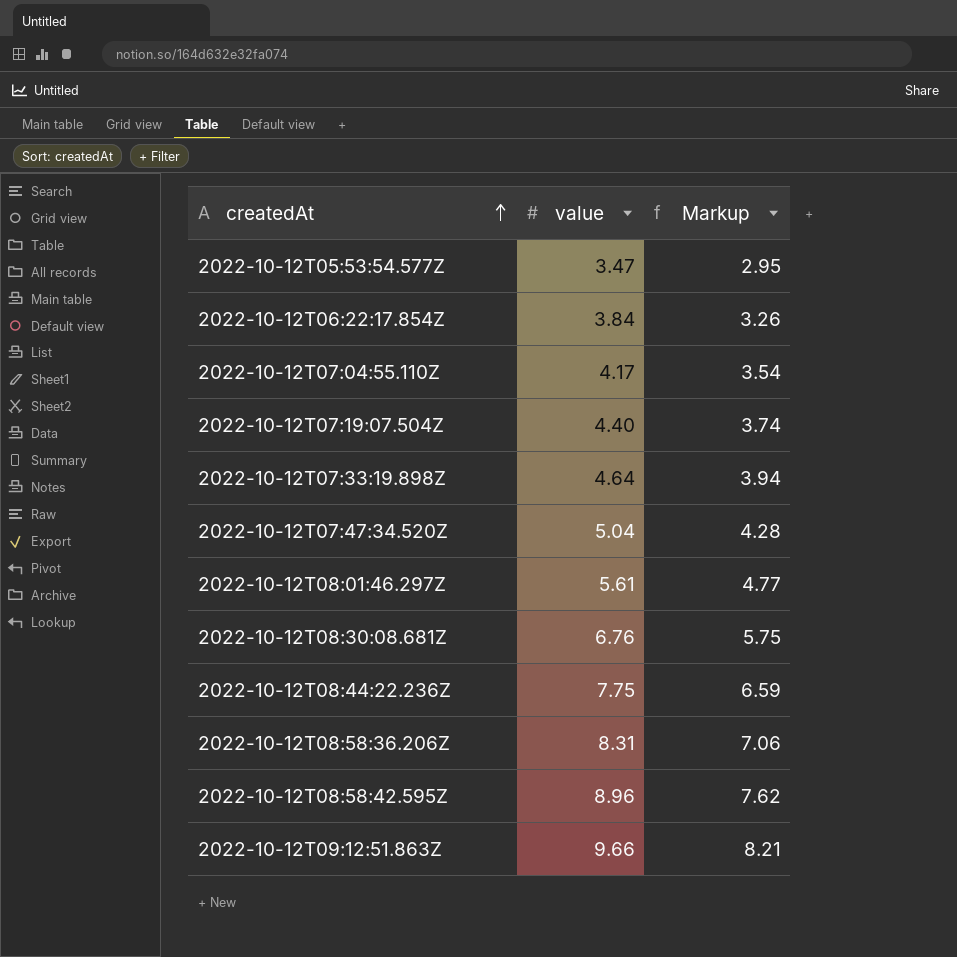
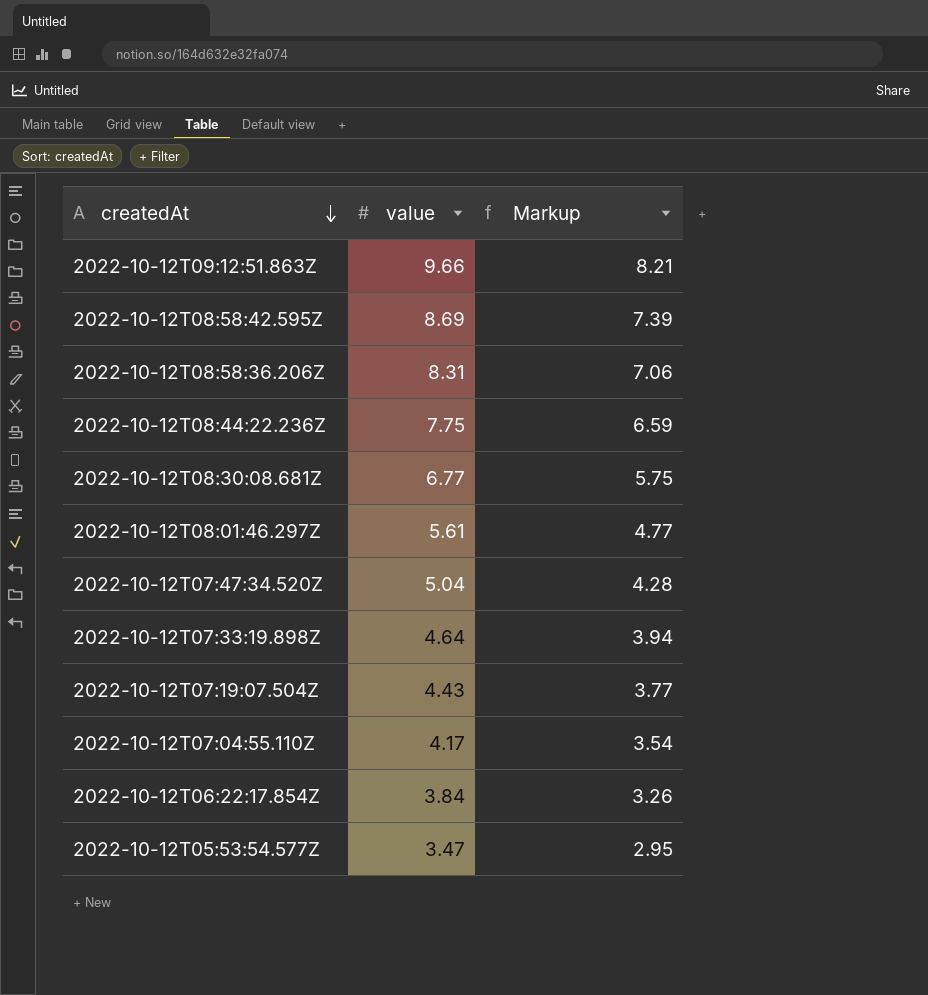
row order: createdAt ascending -> createdAt descending
2022-10-12T08:58:42.595Z | value: 8.96 -> 8.69
2022-10-12T08:58:42.595Z | Markup: 7.62 -> 7.39
2022-10-12T08:30:08.681Z | value: 6.76 -> 6.77
2022-10-12T07:19:07.504Z | value: 4.40 -> 4.43
2022-10-12T07:19:07.504Z | Markup: 3.74 -> 3.77

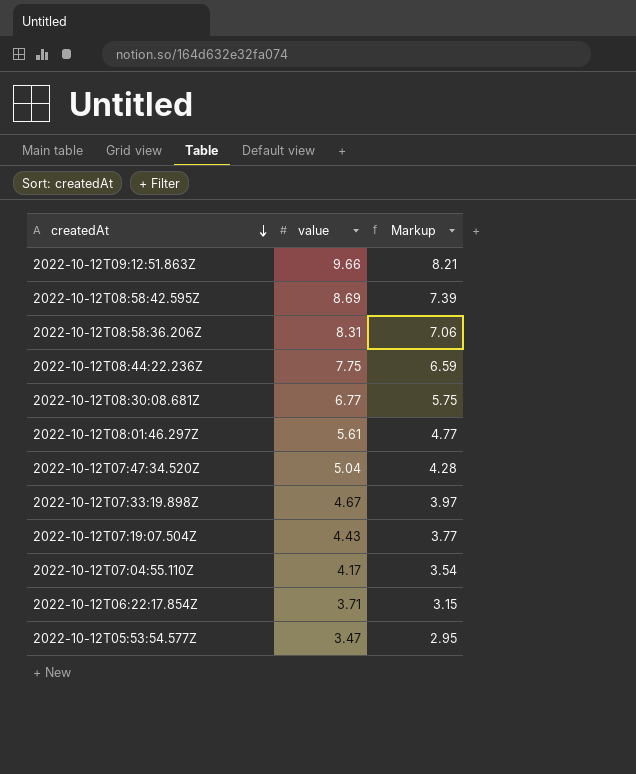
2022-10-12T07:33:19.898Z | value: 4.64 -> 4.67
2022-10-12T07:33:19.898Z | Markup: 3.94 -> 3.97
2022-10-12T06:22:17.854Z | value: 3.84 -> 3.71
2022-10-12T06:22:17.854Z | Markup: 3.26 -> 3.15

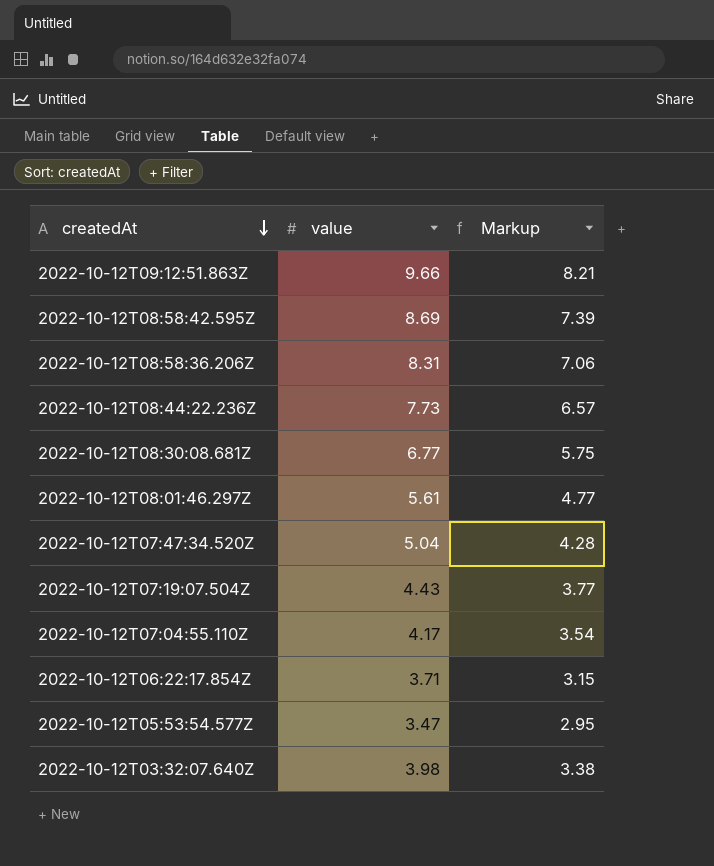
row 2022-10-12T07:33:19.898Z: 4.67 | 3.97 -> none
2022-10-12T08:44:22.236Z | value: 7.75 -> 7.73
2022-10-12T08:44:22.236Z | Markup: 6.59 -> 6.57
row 2022-10-12T03:32:07.640Z: none -> 3.98 | 3.38

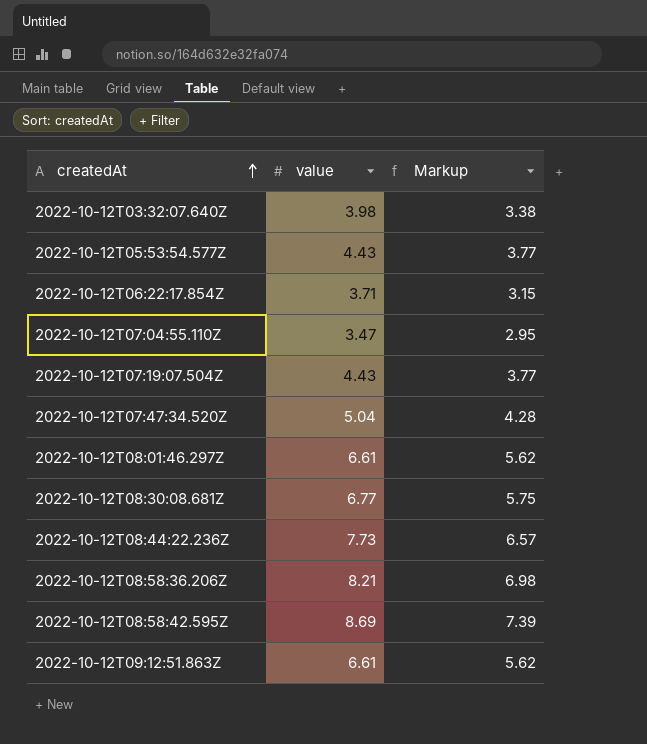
row order: createdAt descending -> createdAt ascending
2022-10-12T05:53:54.577Z | value: 3.47 -> 4.43
2022-10-12T05:53:54.577Z | Markup: 2.95 -> 3.77
2022-10-12T07:04:55.110Z | value: 4.17 -> 3.47
2022-10-12T07:04:55.110Z | Markup: 3.54 -> 2.95
2022-10-12T08:01:46.297Z | value: 5.61 -> 6.61
2022-10-12T08:01:46.297Z | Markup: 4.77 -> 5.62
2022-10-12T08:58:36.206Z | value: 8.31 -> 8.21
2022-10-12T08:58:36.206Z | Markup: 7.06 -> 6.98
2022-10-12T09:12:51.863Z | value: 9.66 -> 6.61
2022-10-12T09:12:51.863Z | Markup: 8.21 -> 5.62

